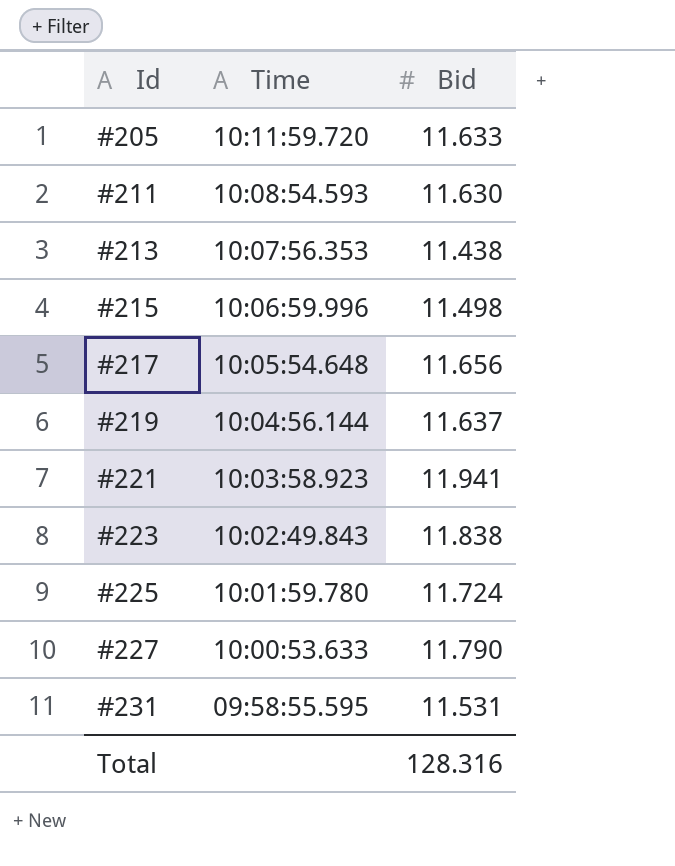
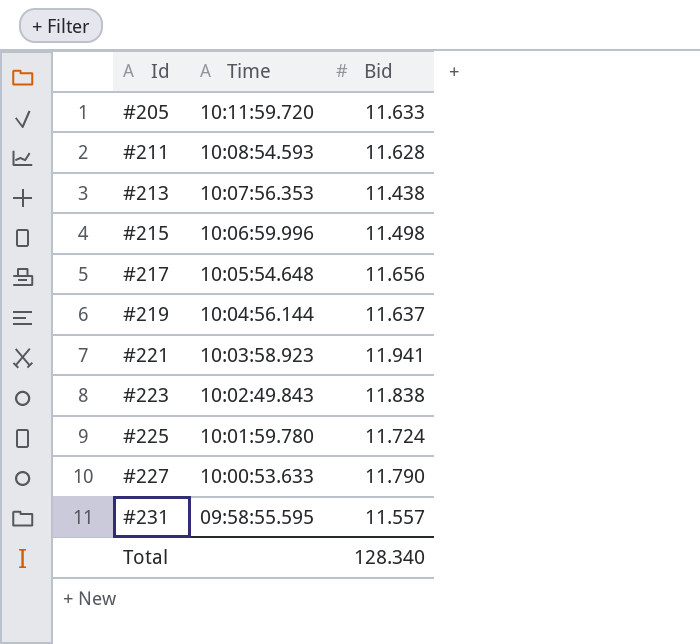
#211 | Bid: 11.630 -> 11.628
#231 | Bid: 11.531 -> 11.557
Total | Bid: 128.316 -> 128.340

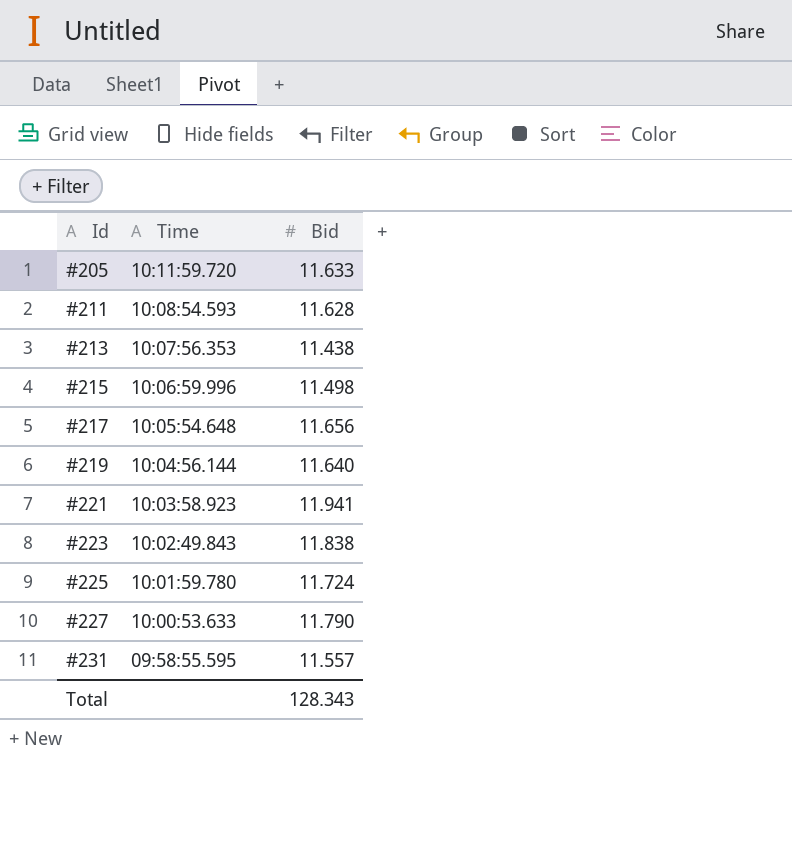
#219 | Bid: 11.637 -> 11.640
Total | Bid: 128.340 -> 128.343

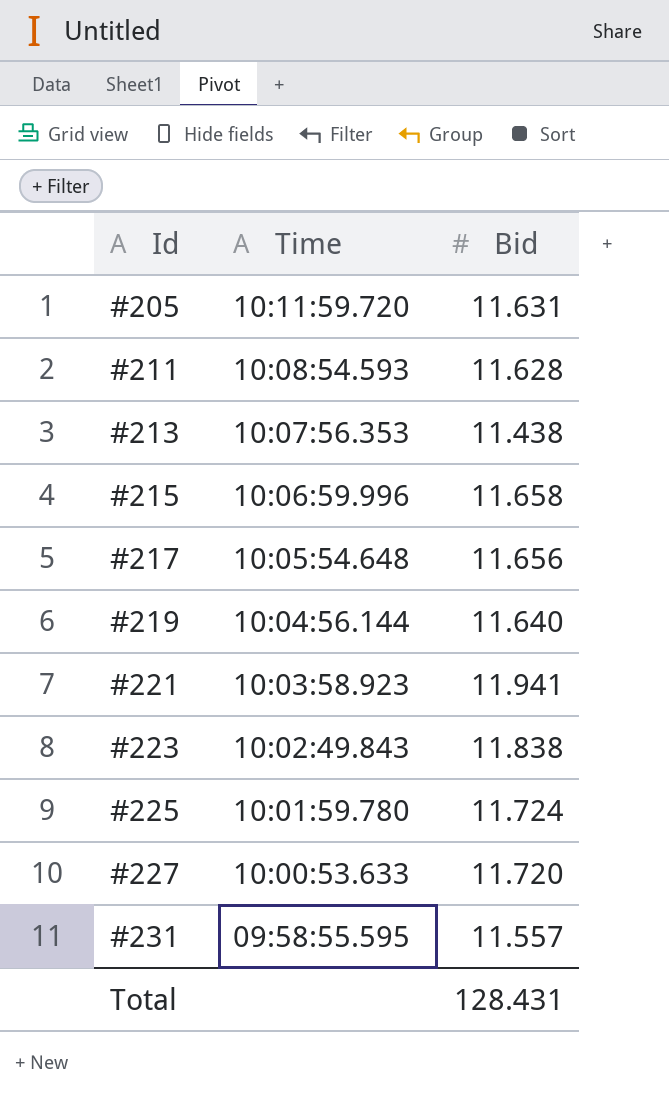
#205 | Bid: 11.633 -> 11.631
#215 | Bid: 11.498 -> 11.658
#227 | Bid: 11.790 -> 11.720
Total | Bid: 128.343 -> 128.431

